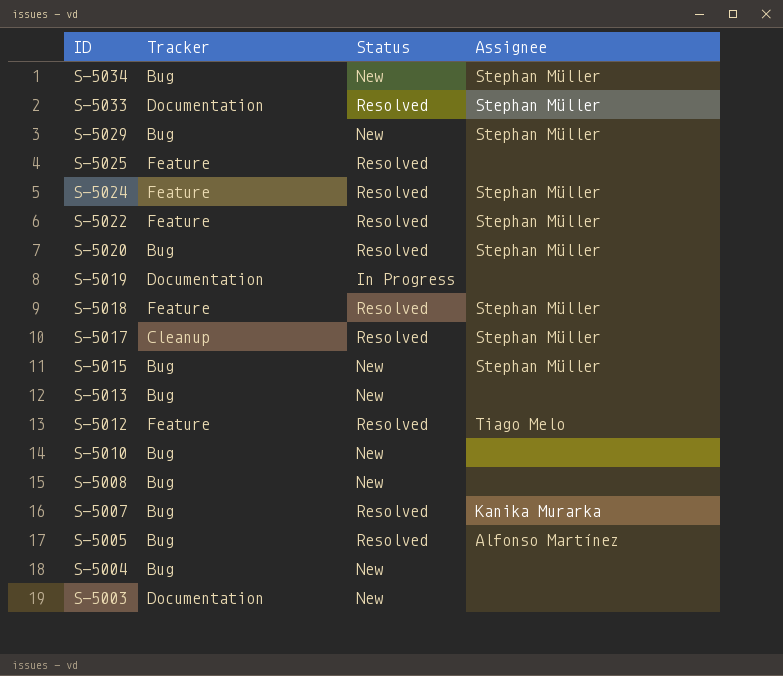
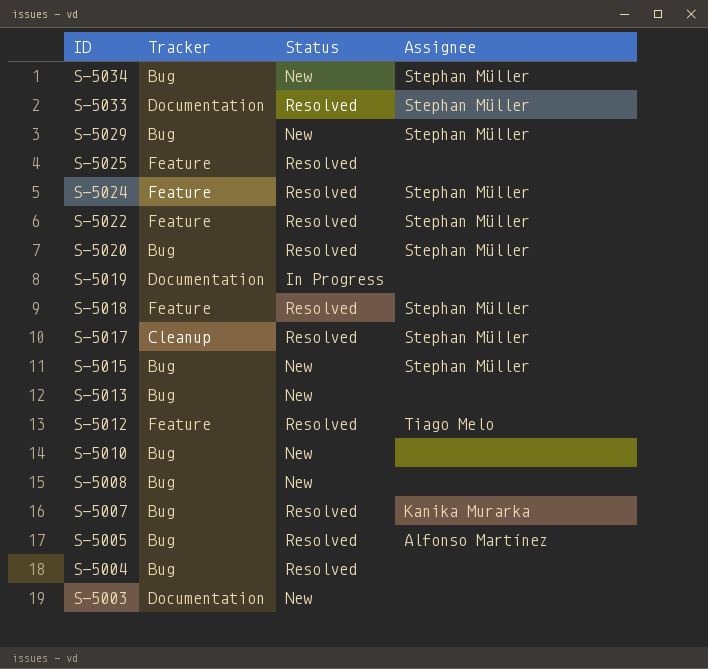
S-5004 | Status: New -> Resolved

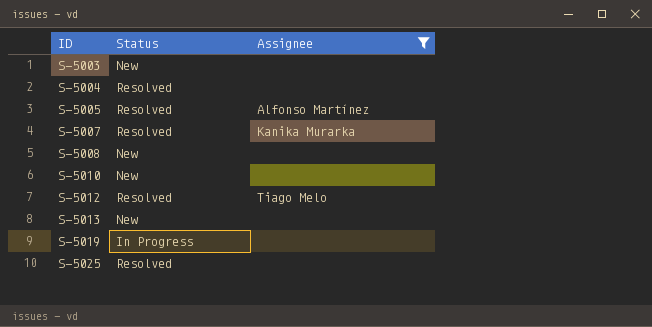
filter: none -> Assignee != Stephan Müller
row order: ID descending -> ID ascending
column Tracker | position: 2 -> none

